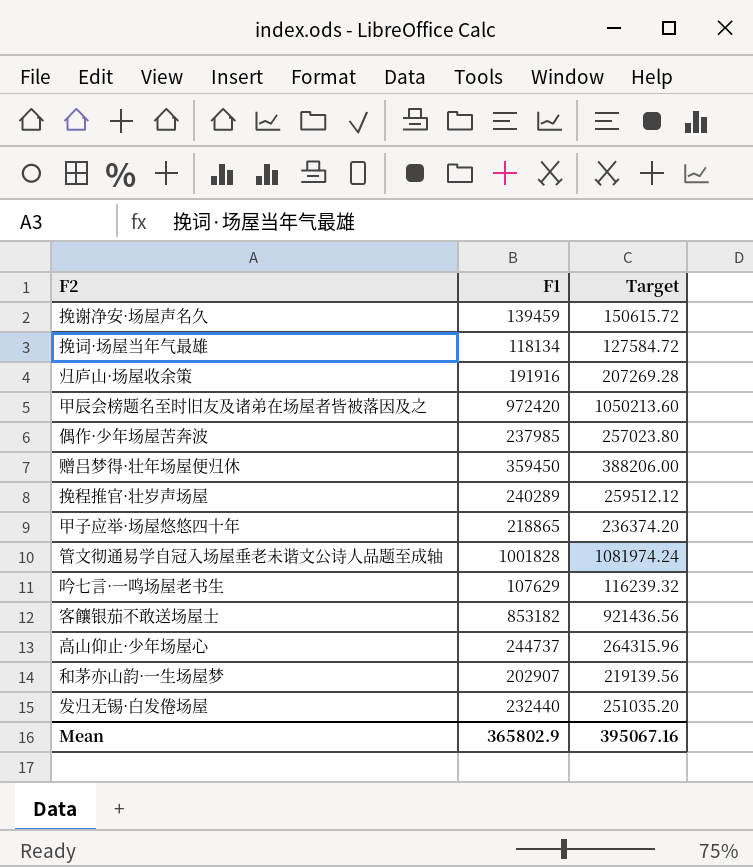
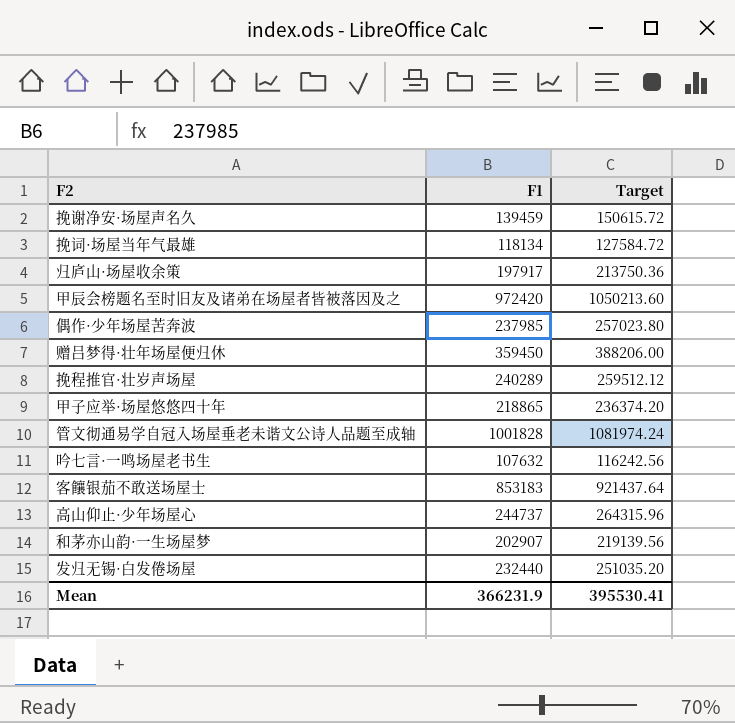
归庐山·场屋收余策 | F1: 191916 -> 197917
归庐山·场屋收余策 | Target: 207269.28 -> 213750.36
吟七言·一鸣场屋老书生 | F1: 107629 -> 107632
吟七言·一鸣场屋老书生 | Target: 116239.32 -> 116242.56
客饟银茄不敢送场屋士 | F1: 853182 -> 853183
客饟银茄不敢送场屋士 | Target: 921436.56 -> 921437.64
Mean | F1: 365802.9 -> 366231.9
Mean | Target: 395067.16 -> 395530.41

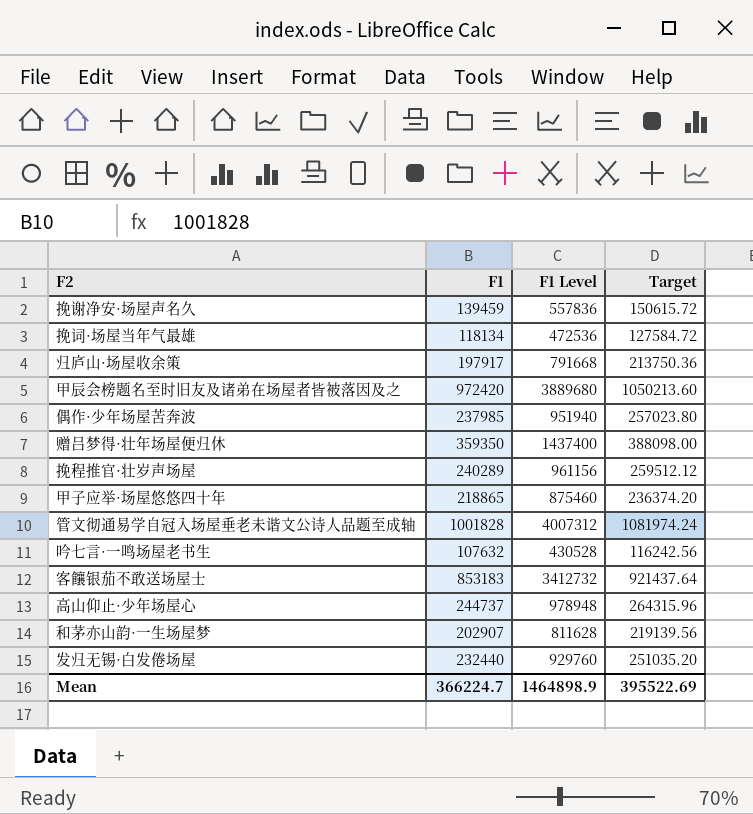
column F1 Level | formula: none -> [F1] * 4
赠吕梦得·壮年场屋便归休 | F1: 359450 -> 359350
赠吕梦得·壮年场屋便归休 | Target: 388206.00 -> 388098.00
Mean | F1: 366231.9 -> 366224.7
Mean | Target: 395530.41 -> 395522.69

